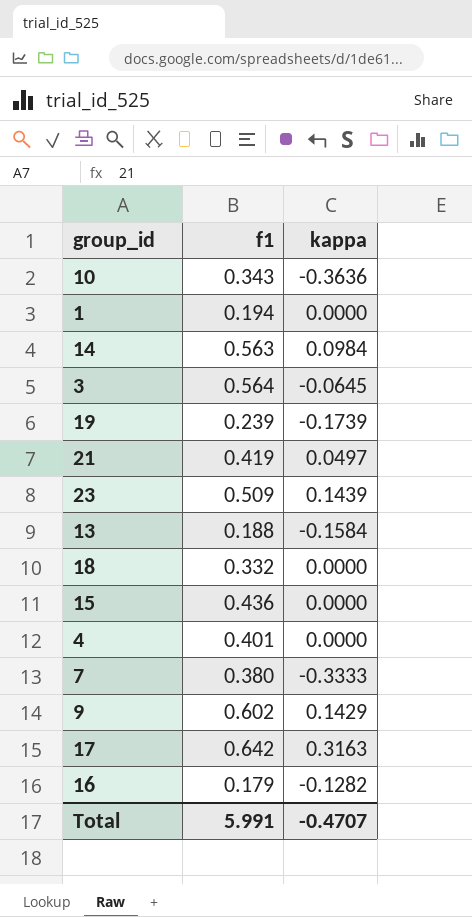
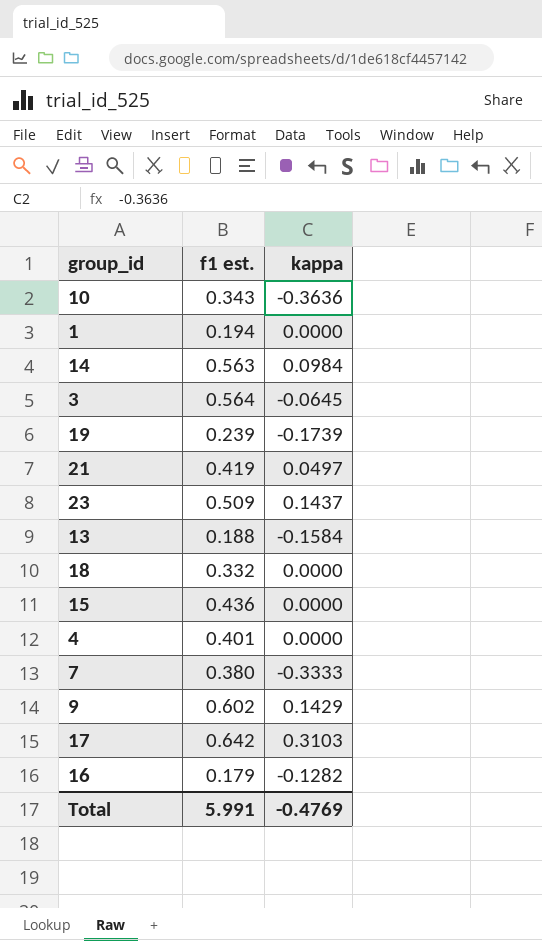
column name: f1 -> f1 est.
23 | kappa: 0.1439 -> 0.1437
17 | kappa: 0.3163 -> 0.3103
Total | kappa: -0.4707 -> -0.4769

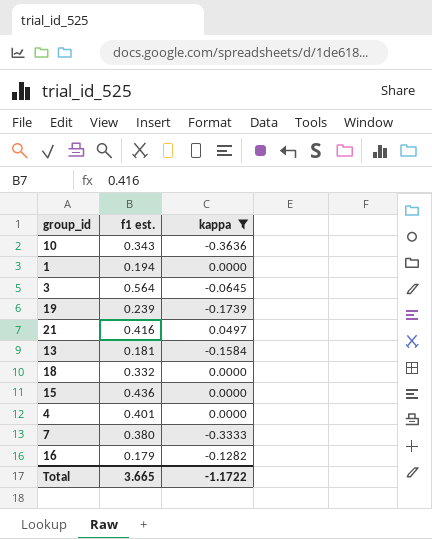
filter: none -> kappa <= 0.0497
21 | f1 est.: 0.419 -> 0.416
13 | f1 est.: 0.188 -> 0.181
Total | f1 est.: 5.991 -> 3.665
Total | kappa: -0.4769 -> -1.1722

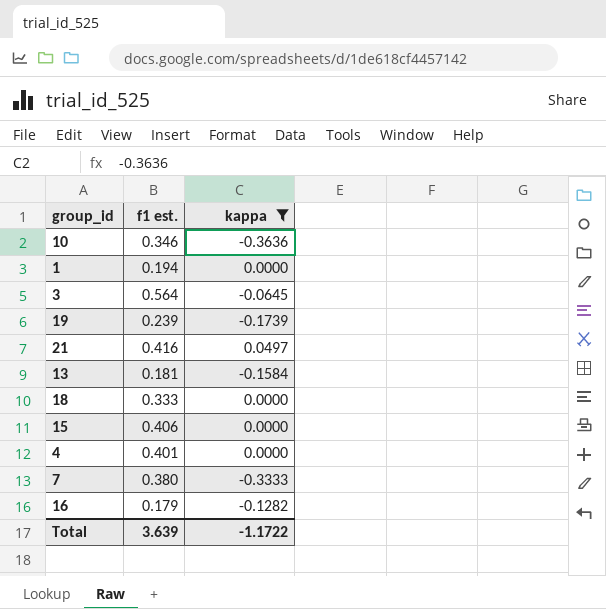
10 | f1 est.: 0.343 -> 0.346
18 | f1 est.: 0.332 -> 0.333
15 | f1 est.: 0.436 -> 0.406
Total | f1 est.: 3.665 -> 3.639

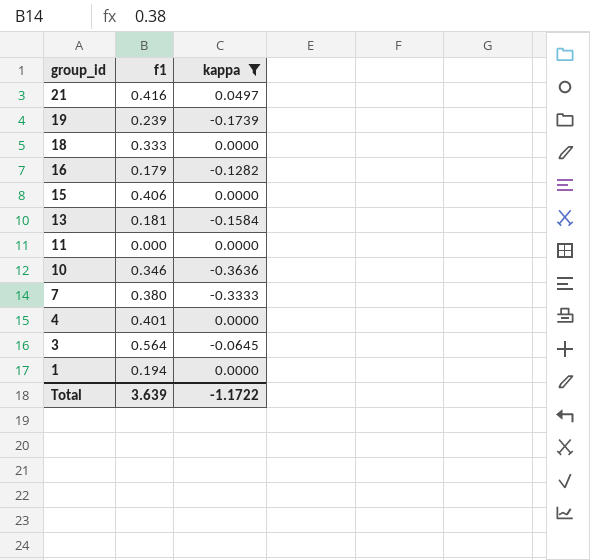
row order: none -> group_id descending
column name: f1 est. -> f1
row 11: none -> 0.000 | 0.0000

